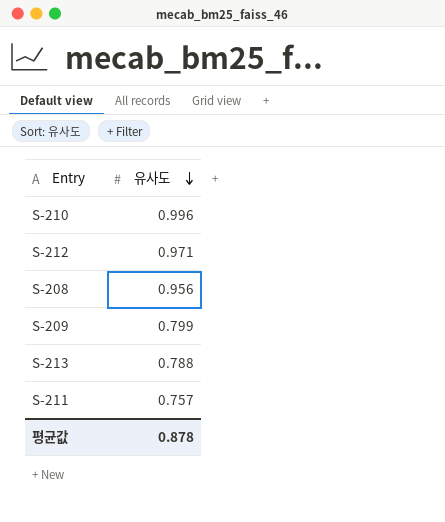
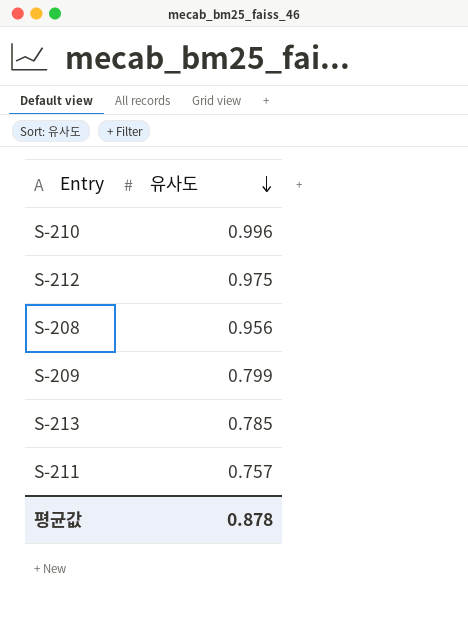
S-212 | 유사도: 0.971 -> 0.975
S-213 | 유사도: 0.788 -> 0.785

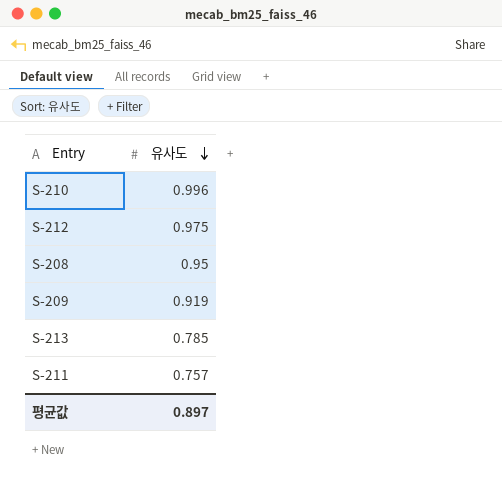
S-208 | 유사도: 0.956 -> 0.95
S-209 | 유사도: 0.799 -> 0.919
평균값 | 유사도: 0.878 -> 0.897

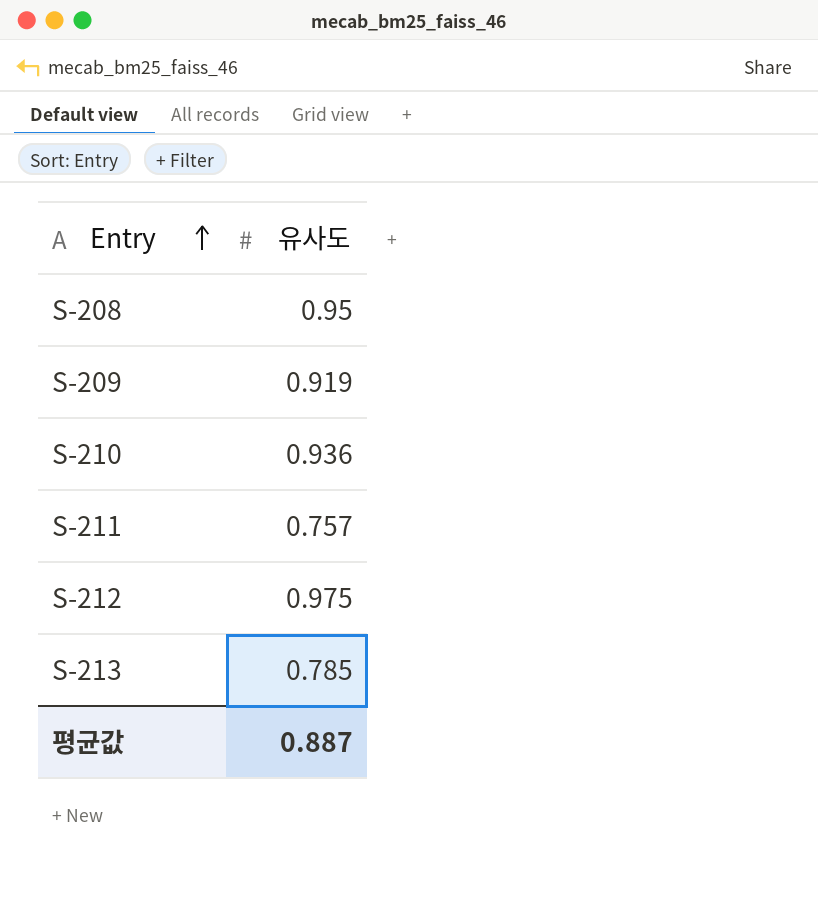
row order: 유사도 descending -> Entry ascending
S-210 | 유사도: 0.996 -> 0.936
평균값 | 유사도: 0.897 -> 0.887

